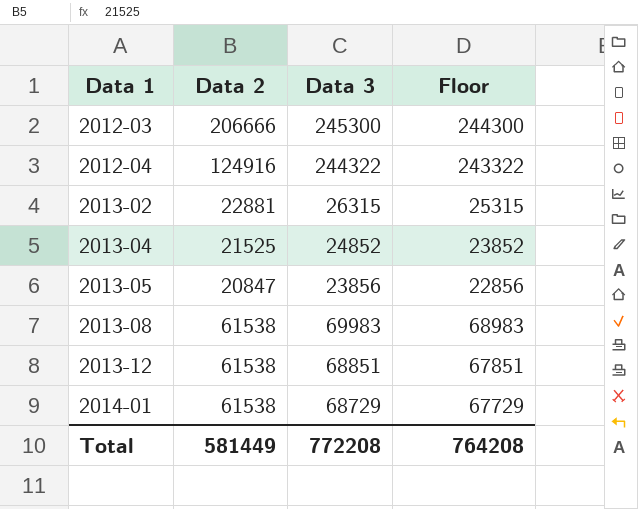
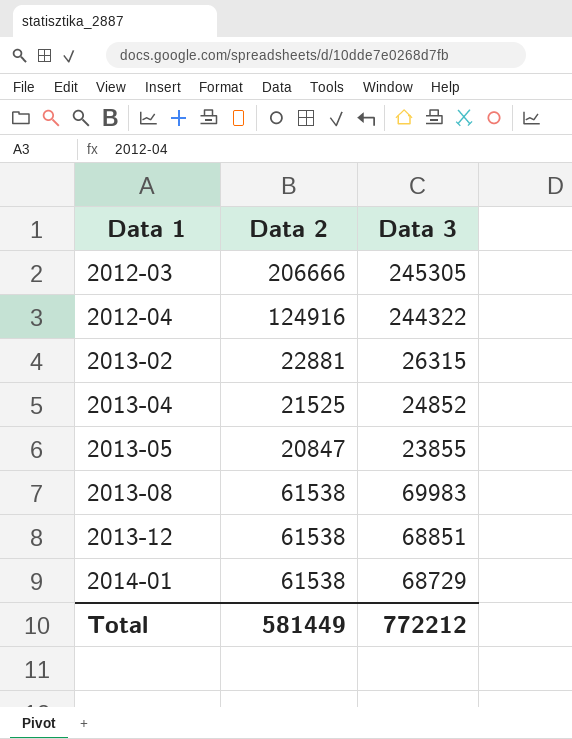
column Floor | formula: [Data 3] - 1000 -> none
2012-03 | Data 3: 245300 -> 245305
2013-05 | Data 3: 23856 -> 23855
Total | Data 3: 772208 -> 772212

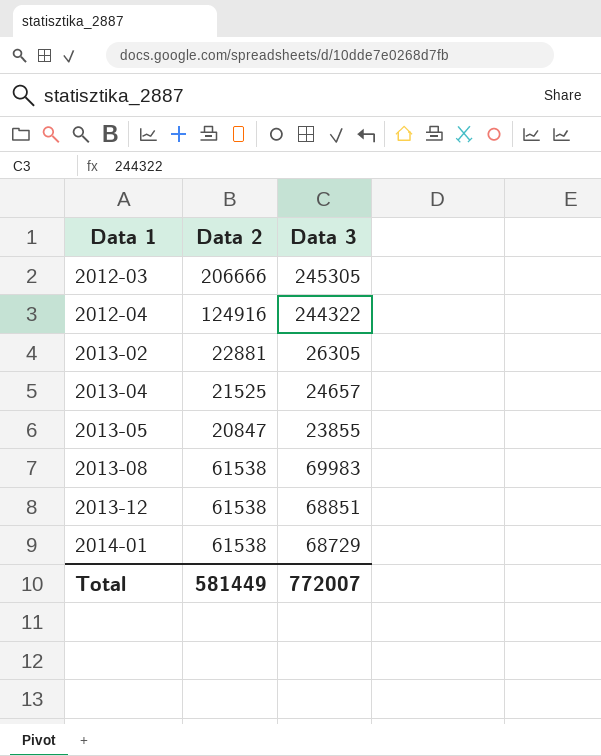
2013-02 | Data 3: 26315 -> 26305
2013-04 | Data 3: 24852 -> 24657
Total | Data 3: 772212 -> 772007

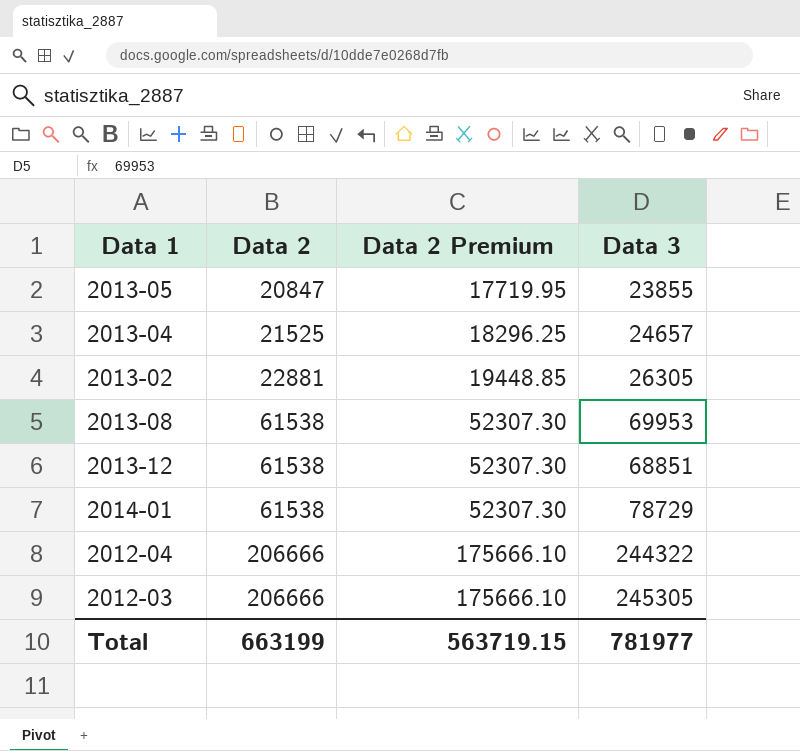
row order: Data 1 ascending -> Data 2 ascending
column Data 2 Premium | formula: none -> [Data 2] * 0.85
2013-08 | Data 3: 69983 -> 69953
2014-01 | Data 3: 68729 -> 78729
2012-04 | Data 2: 124916 -> 206666
Total | Data 2: 581449 -> 663199
Total | Data 3: 772007 -> 781977

